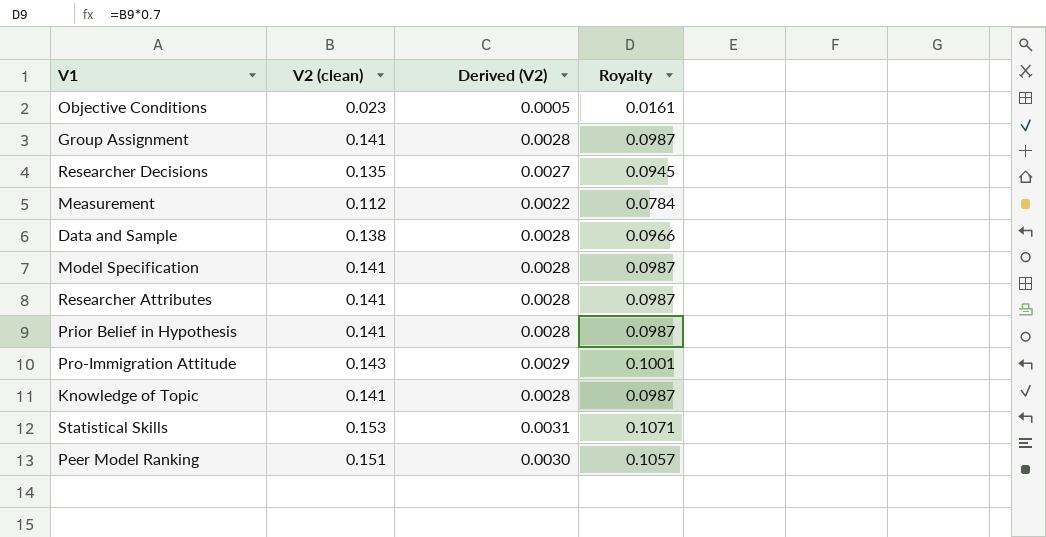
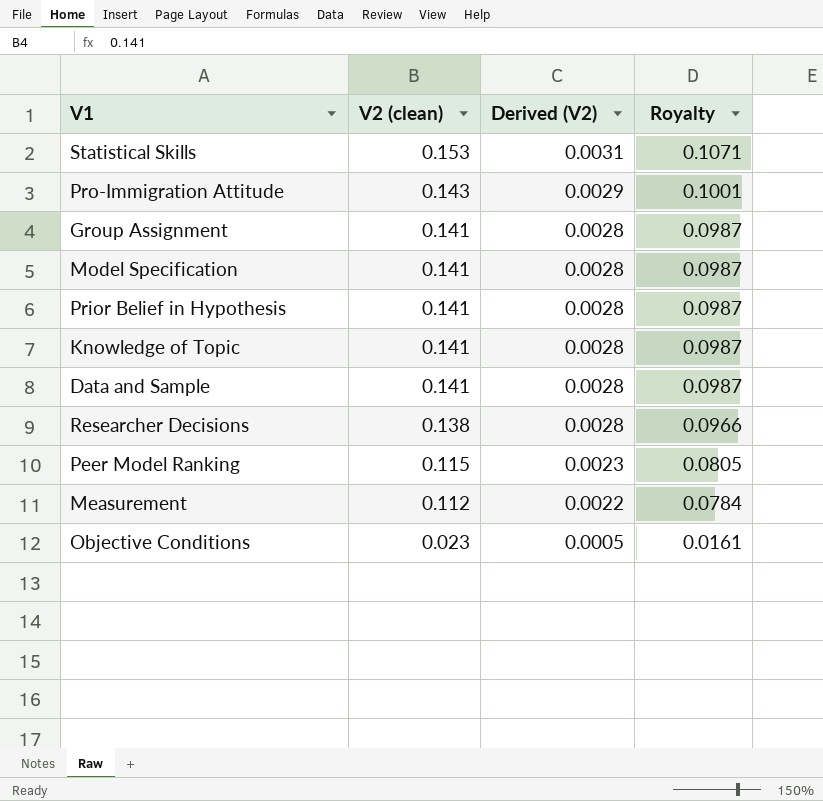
row order: none -> V2 (clean) descending
row Researcher Attributes: 0.141 | 0.0028 | 0.0987 -> none
Data and Sample | V2 (clean): 0.138 -> 0.141
Data and Sample | Royalty: 0.0966 -> 0.0987
Researcher Decisions | V2 (clean): 0.135 -> 0.138
Researcher Decisions | Derived (V2): 0.0027 -> 0.0028
Researcher Decisions | Royalty: 0.0945 -> 0.0966
Peer Model Ranking | V2 (clean): 0.151 -> 0.115
Peer Model Ranking | Derived (V2): 0.0030 -> 0.0023
Peer Model Ranking | Royalty: 0.1057 -> 0.0805

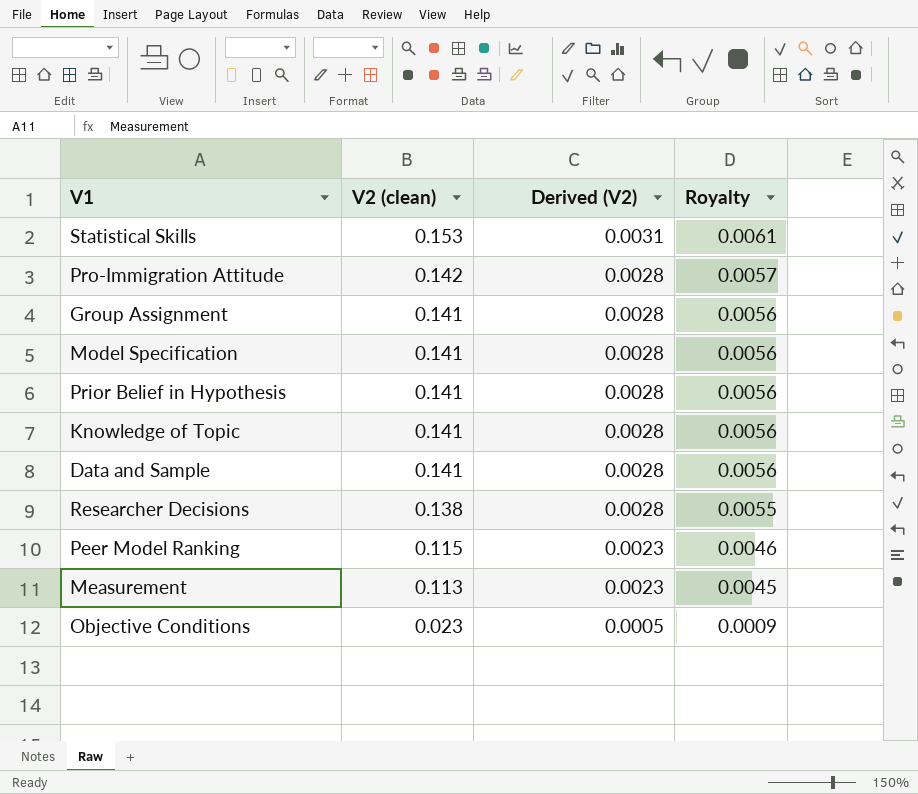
column Royalty | formula: [V2 (clean)] * 0.7 -> [V2 (clean)] * 0.04
Pro-Immigration Attitude | V2 (clean): 0.143 -> 0.142
Pro-Immigration Attitude | Derived (V2): 0.0029 -> 0.0028
Measurement | V2 (clean): 0.112 -> 0.113
Measurement | Derived (V2): 0.0022 -> 0.0023

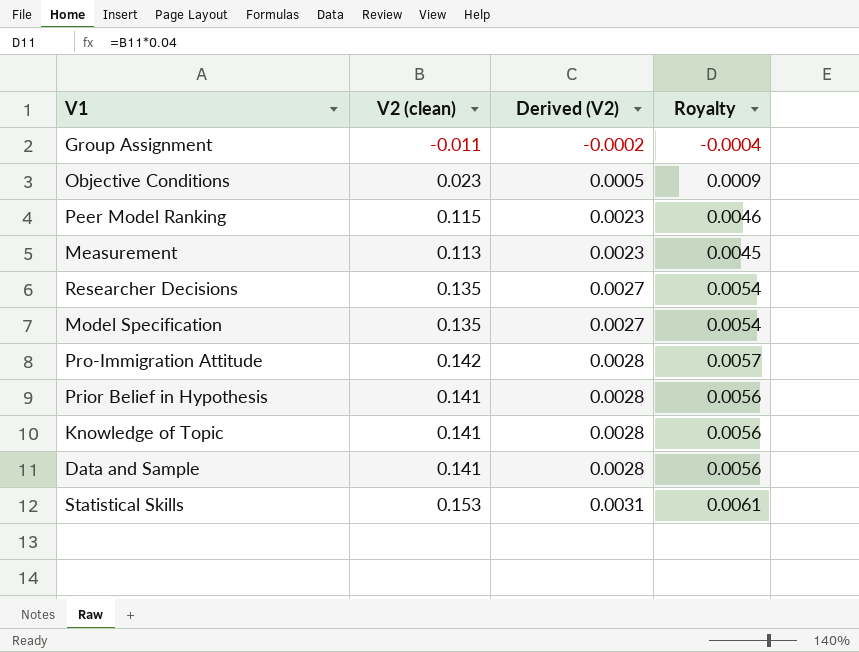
row order: V2 (clean) descending -> Derived (V2) ascending
Group Assignment | V2 (clean): 0.141 -> -0.011
Group Assignment | Derived (V2): 0.0028 -> -0.0002
Group Assignment | Royalty: 0.0056 -> -0.0004
Researcher Decisions | V2 (clean): 0.138 -> 0.135
Researcher Decisions | Derived (V2): 0.0028 -> 0.0027
Researcher Decisions | Royalty: 0.0055 -> 0.0054
Model Specification | V2 (clean): 0.141 -> 0.135
Model Specification | Derived (V2): 0.0028 -> 0.0027
Model Specification | Royalty: 0.0056 -> 0.0054

